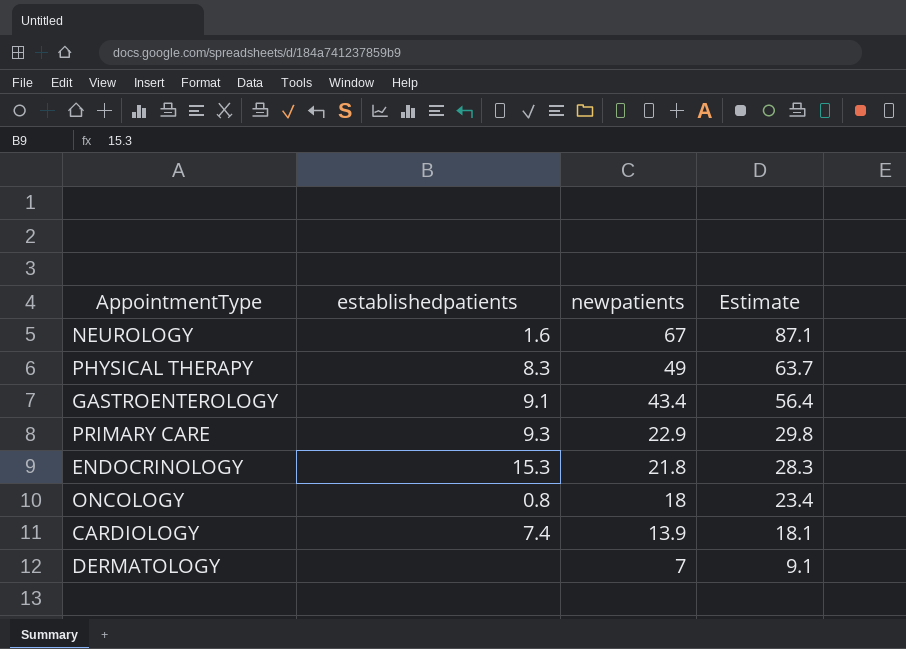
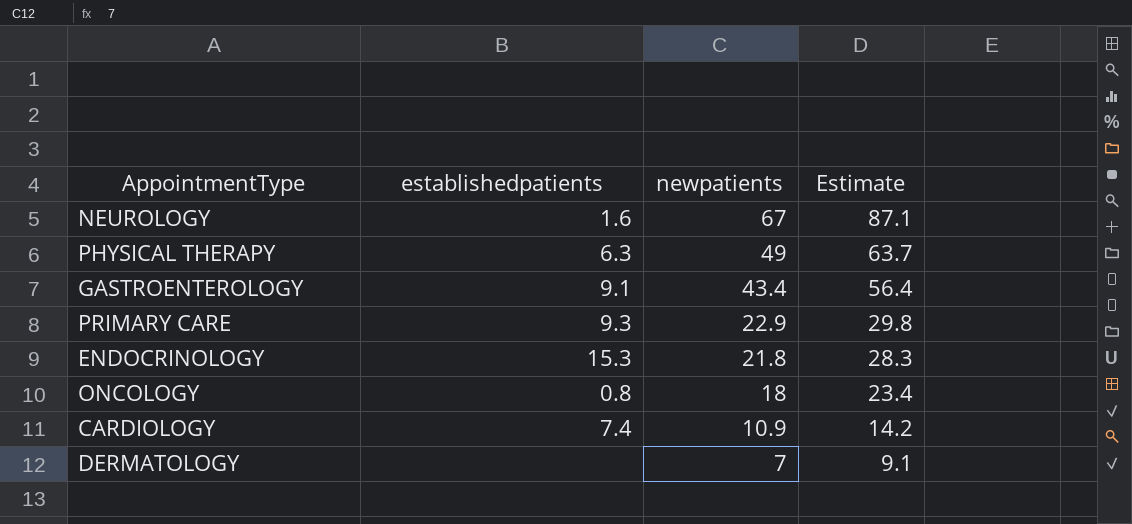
PHYSICAL THERAPY | establishedpatients: 8.3 -> 6.3
CARDIOLOGY | newpatients: 13.9 -> 10.9
CARDIOLOGY | Estimate: 18.1 -> 14.2

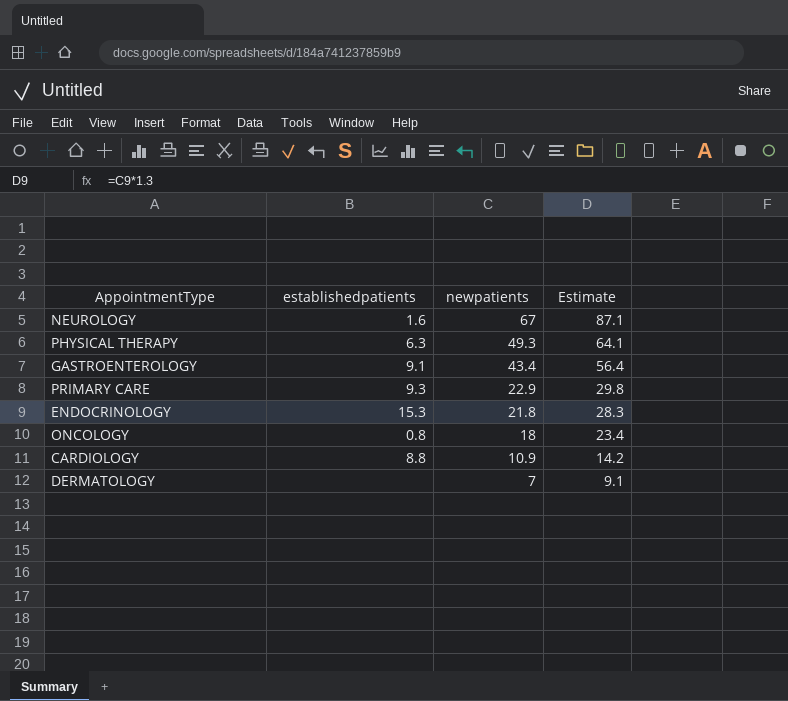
PHYSICAL THERAPY | newpatients: 49 -> 49.3
PHYSICAL THERAPY | Estimate: 63.7 -> 64.1
CARDIOLOGY | establishedpatients: 7.4 -> 8.8

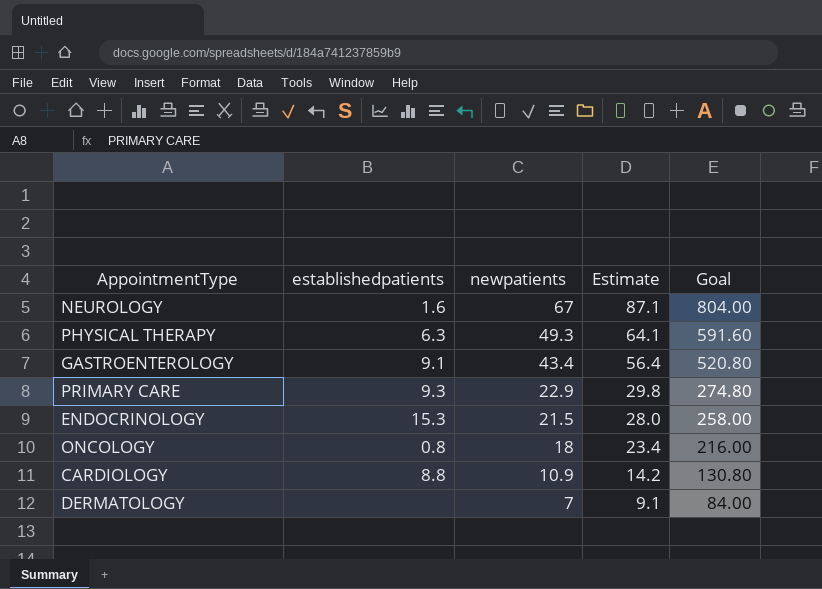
column Goal | formula: none -> [newpatients] * 12
ENDOCRINOLOGY | newpatients: 21.8 -> 21.5
ENDOCRINOLOGY | Estimate: 28.3 -> 28.0

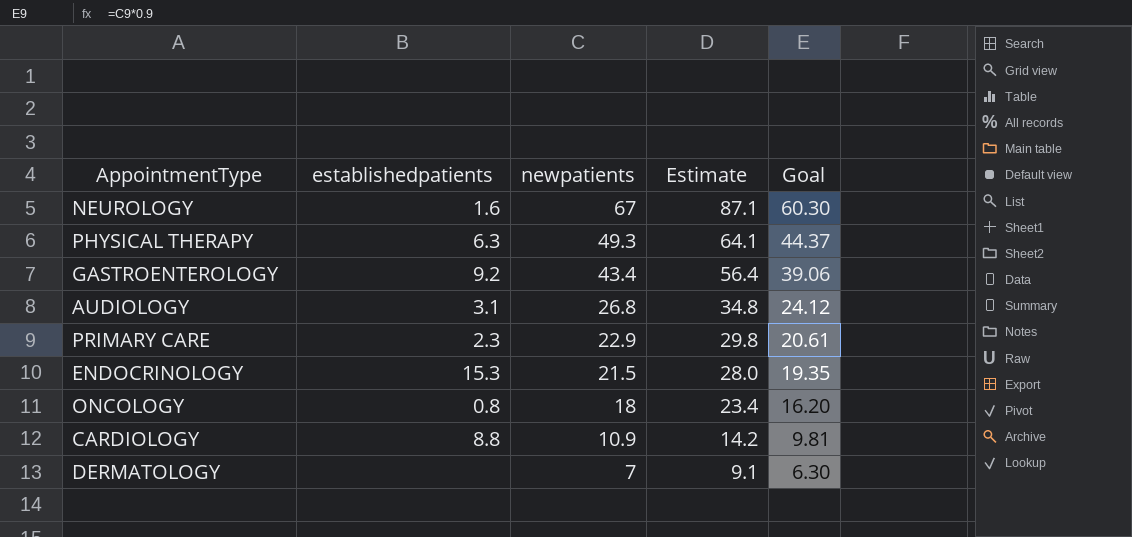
column Goal | formula: [newpatients] * 12 -> [newpatients] * 0.9
GASTROENTEROLOGY | establishedpatients: 9.1 -> 9.2
row AUDIOLOGY: none -> 3.1 | 26.8 | 34.8 | 24.12
PRIMARY CARE | establishedpatients: 9.3 -> 2.3

